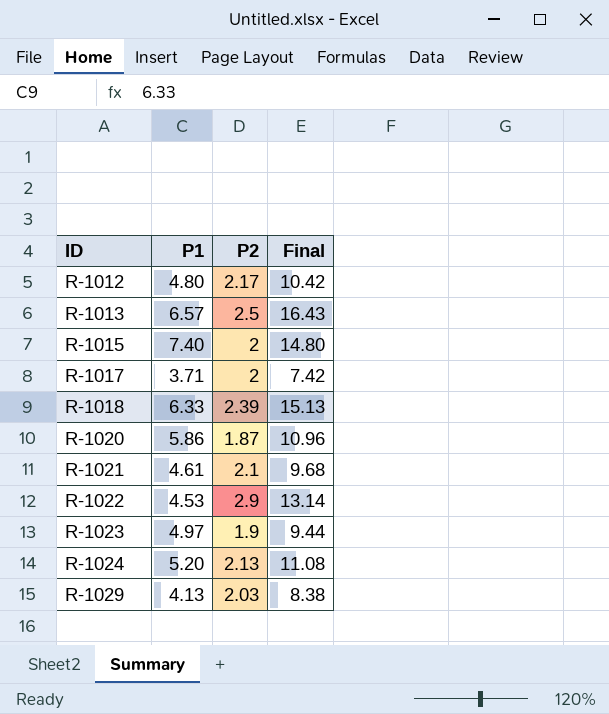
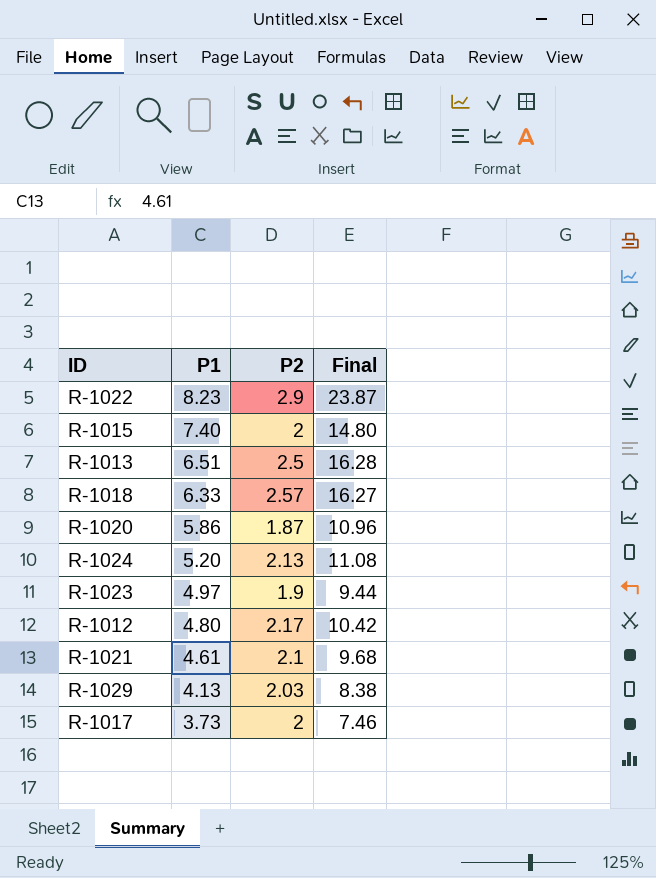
row order: ID ascending -> P1 descending
R-1022 | P1: 4.53 -> 8.23
R-1022 | Final: 13.14 -> 23.87
R-1013 | P1: 6.57 -> 6.51
R-1013 | Final: 16.43 -> 16.28
R-1018 | P2: 2.39 -> 2.57
R-1018 | Final: 15.13 -> 16.27
R-1017 | P1: 3.71 -> 3.73
R-1017 | Final: 7.42 -> 7.46

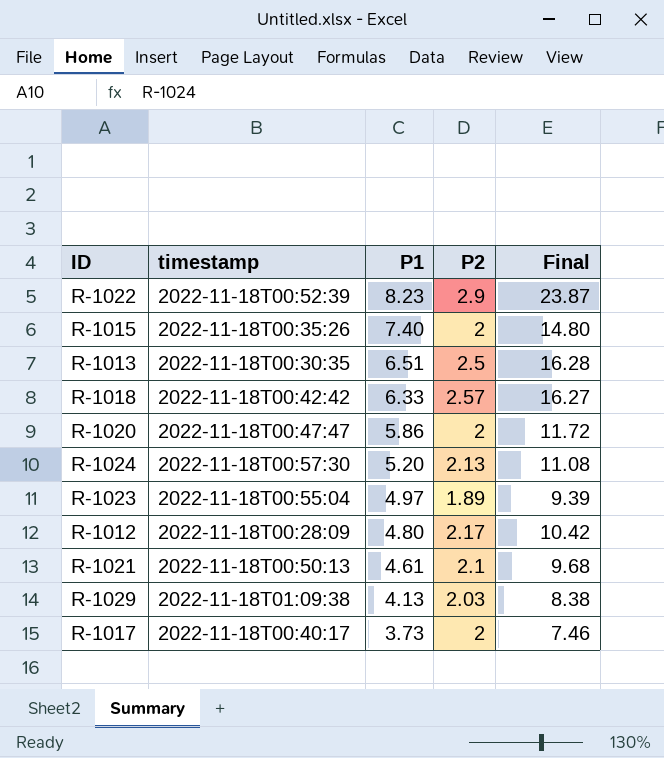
column timestamp | position: none -> 2
R-1020 | P2: 1.87 -> 2
R-1020 | Final: 10.96 -> 11.72
R-1023 | P2: 1.9 -> 1.89
R-1023 | Final: 9.44 -> 9.39

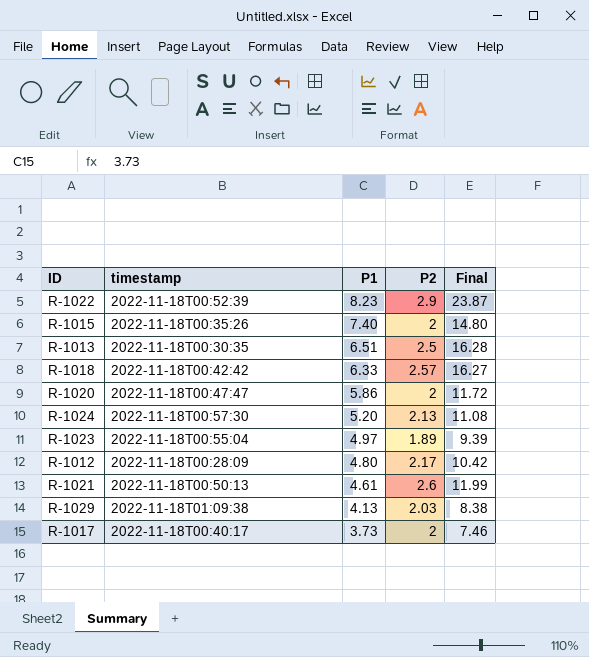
R-1021 | P2: 2.1 -> 2.6
R-1021 | Final: 9.68 -> 11.99

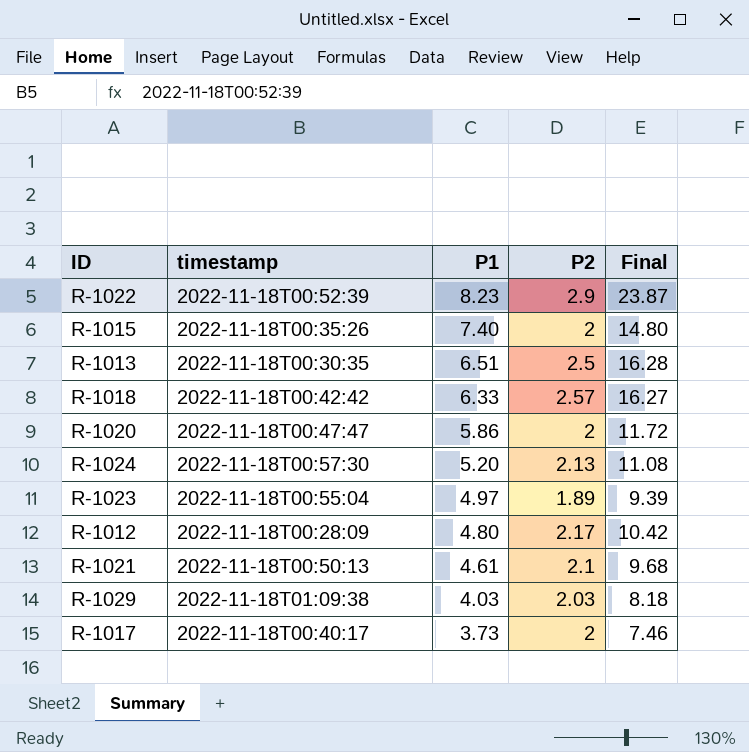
R-1021 | P2: 2.6 -> 2.1
R-1021 | Final: 11.99 -> 9.68
R-1029 | P1: 4.13 -> 4.03
R-1029 | Final: 8.38 -> 8.18

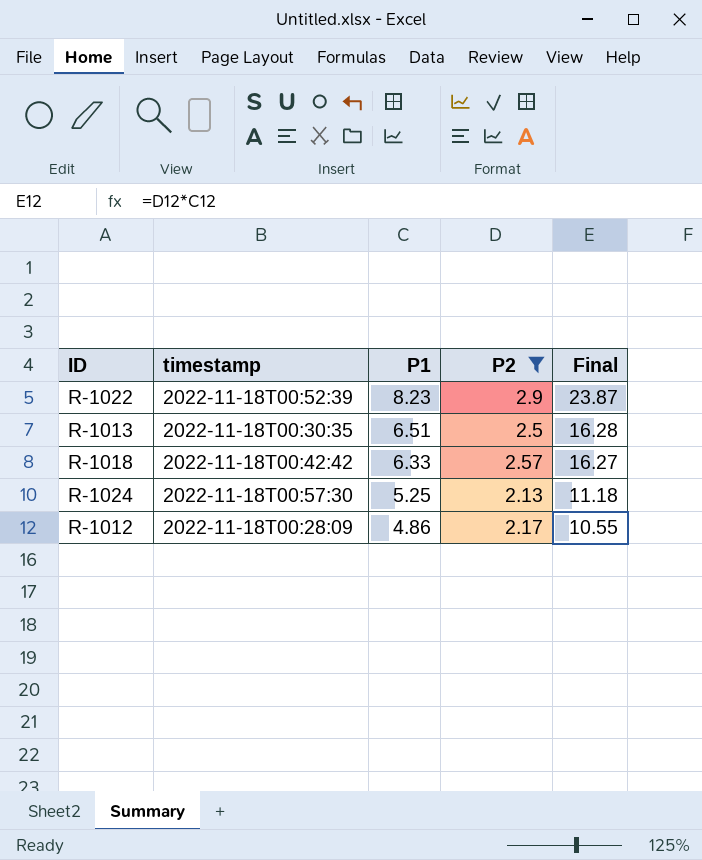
filter: none -> P2 >= 2.13
R-1024 | P1: 5.20 -> 5.25
R-1024 | Final: 11.08 -> 11.18
R-1012 | P1: 4.80 -> 4.86
R-1012 | Final: 10.42 -> 10.55

